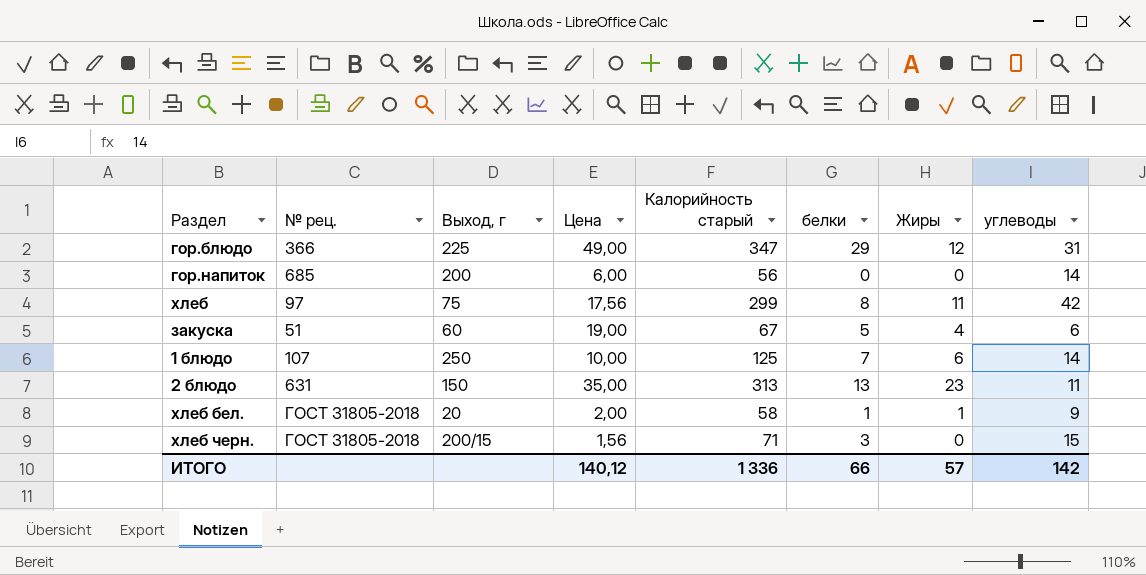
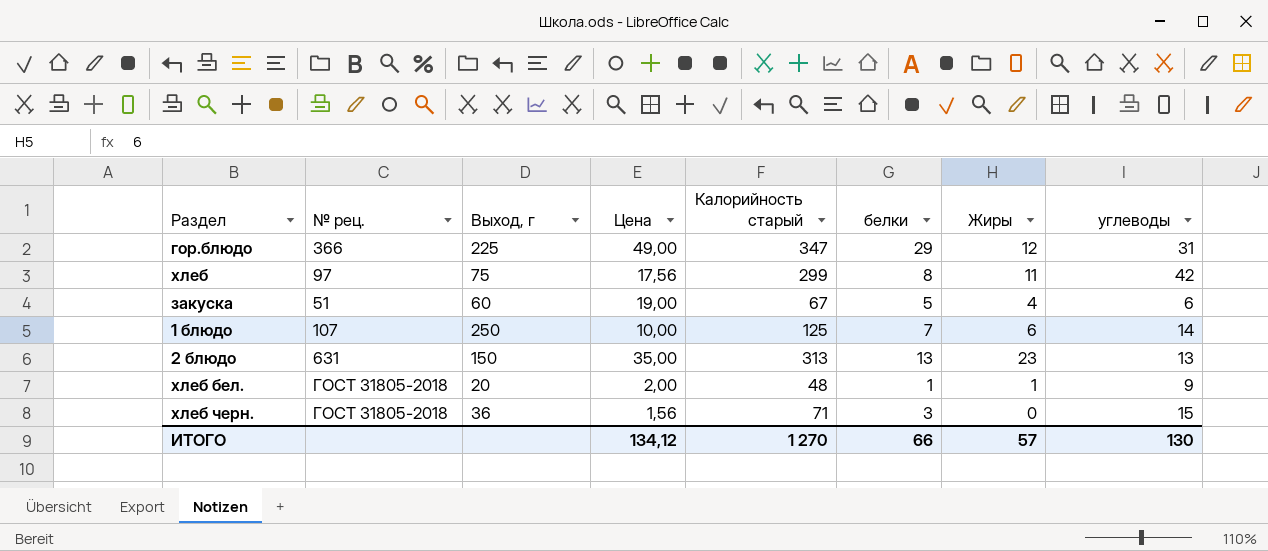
row гор.напиток: 685 | 200 | 6,00 | 56 | 0 | 0 | 14 -> none
2 блюдо | углеводы: 11 -> 13
хлеб бел. | Калорийность старый: 58 -> 48
хлеб черн. | Выход, г: 200/15 -> 36
ИТОГО | Цена: 140,12 -> 134,12
ИТОГО | Калорийность старый: 1 336 -> 1 270
ИТОГО | углеводы: 142 -> 130

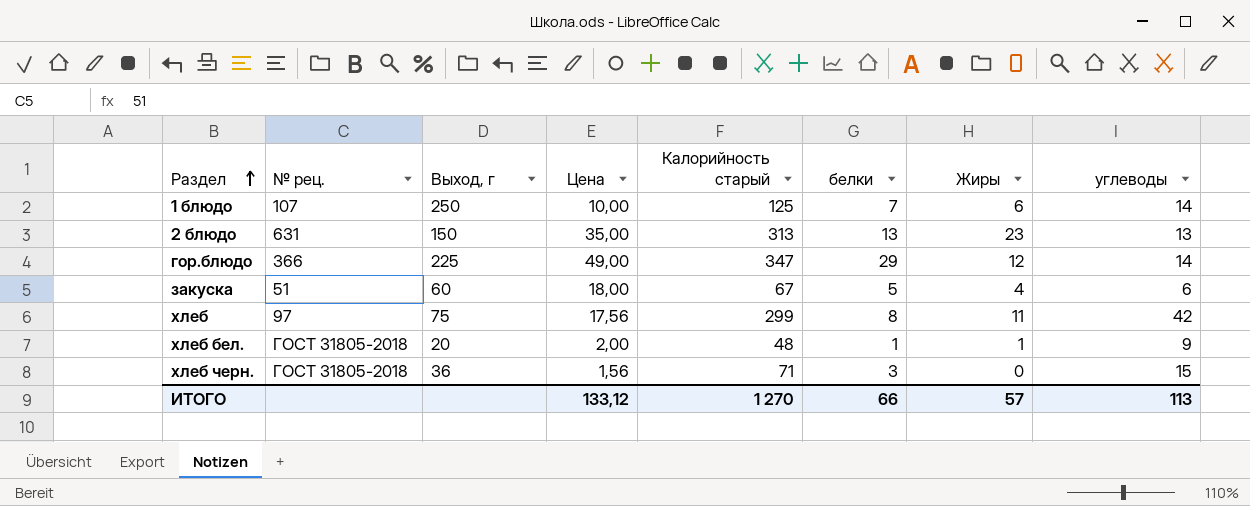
row order: none -> Раздел ascending
гор.блюдо | углеводы: 31 -> 14
закуска | Цена: 19,00 -> 18,00
ИТОГО | Цена: 134,12 -> 133,12
ИТОГО | углеводы: 130 -> 113

